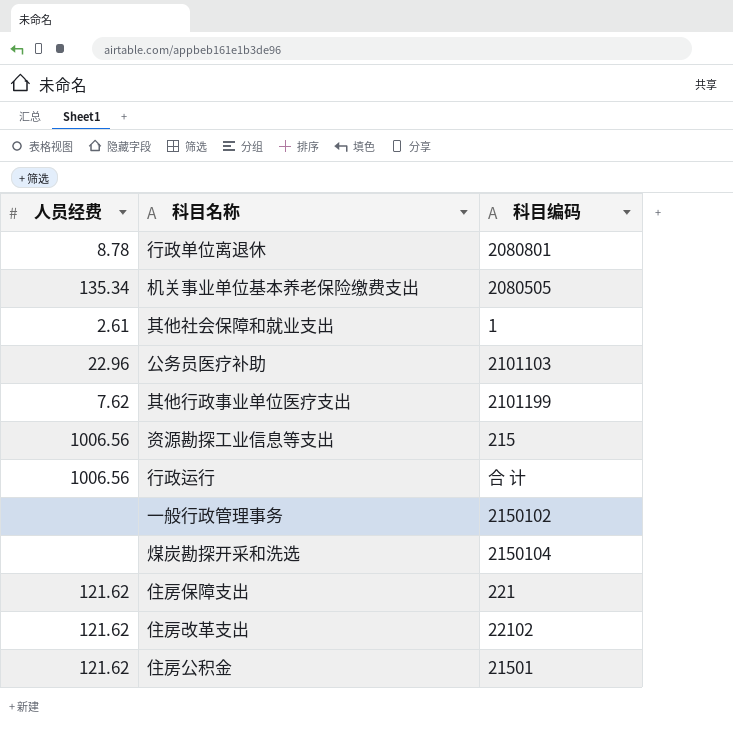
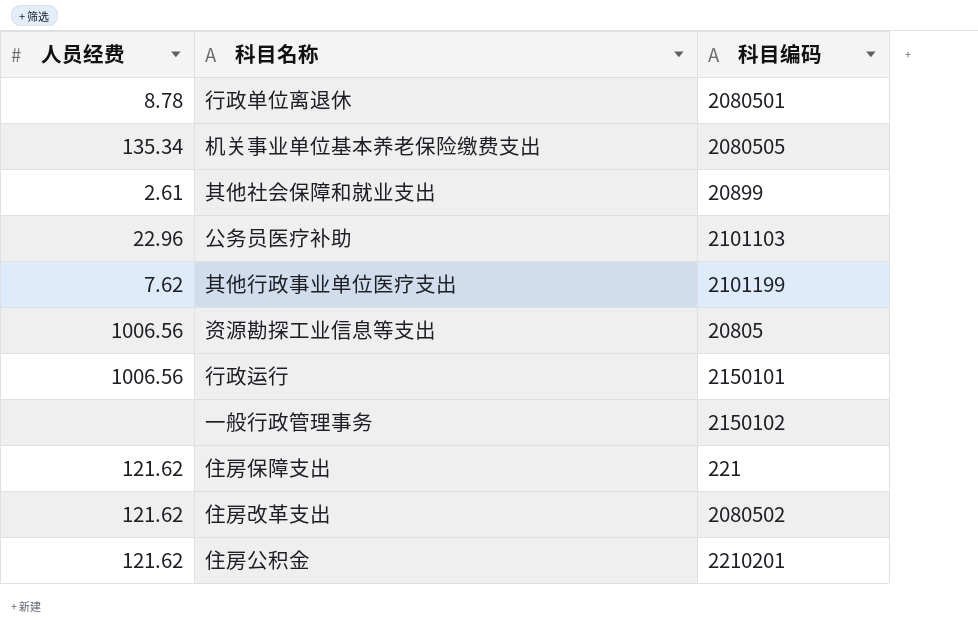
row 煤炭勘探开采和洗选: none | 2150104 -> none
行政单位离退休 | 科目编码: 2080801 -> 2080501
其他社会保障和就业支出 | 科目编码: 1 -> 20899
资源勘探工业信息等支出 | 科目编码: 215 -> 20805
行政运行 | 科目编码: 合 计 -> 2150101
住房改革支出 | 科目编码: 22102 -> 2080502
住房公积金 | 科目编码: 21501 -> 2210201

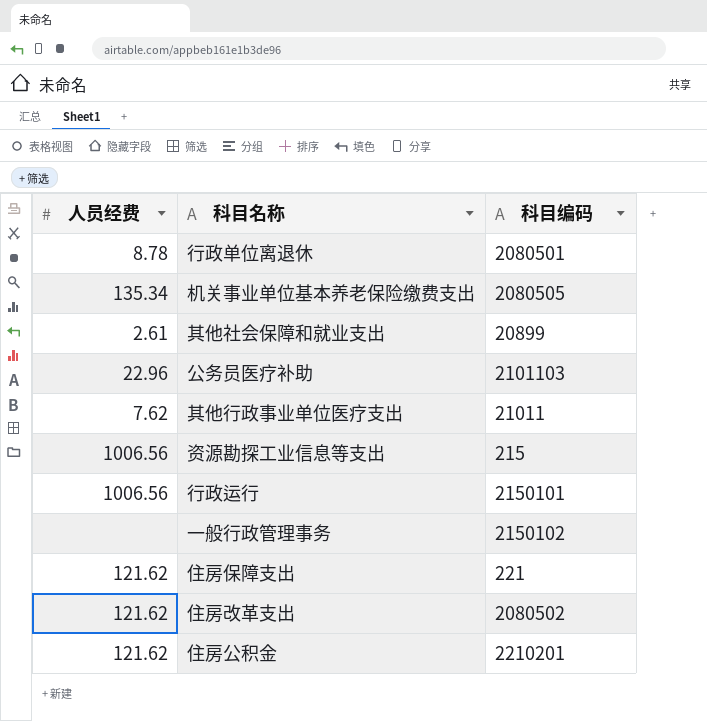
其他行政事业单位医疗支出 | 科目编码: 2101199 -> 21011
资源勘探工业信息等支出 | 科目编码: 20805 -> 215

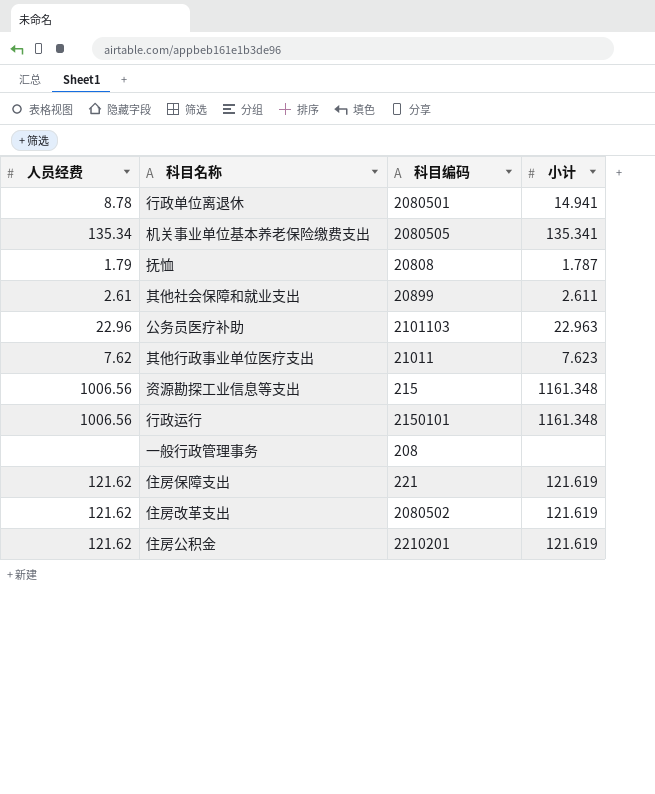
column 小计 | position: none -> 4
row 抚恤: none -> 1.79 | 20808 | 1.787
一般行政管理事务 | 科目编码: 2150102 -> 208

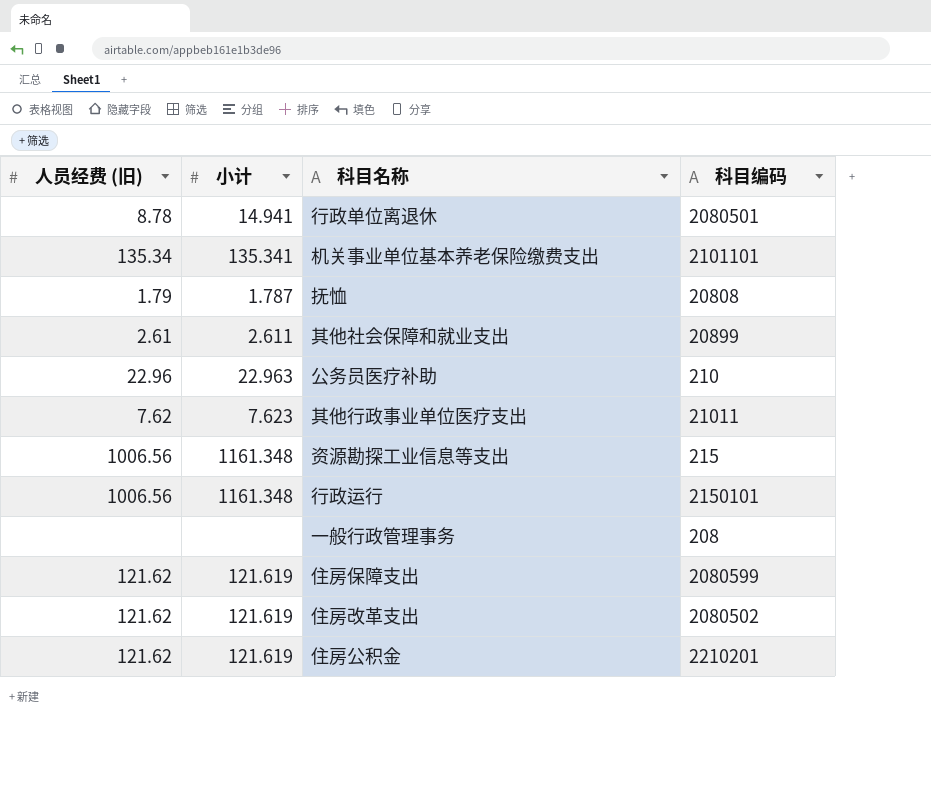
column name: 人员经费 -> 人员经费 (旧)
column 小计 | position: 4 -> 2
机关事业单位基本养老保险缴费支出 | 科目编码: 2080505 -> 2101101
公务员医疗补助 | 科目编码: 2101103 -> 210
住房保障支出 | 科目编码: 221 -> 2080599

